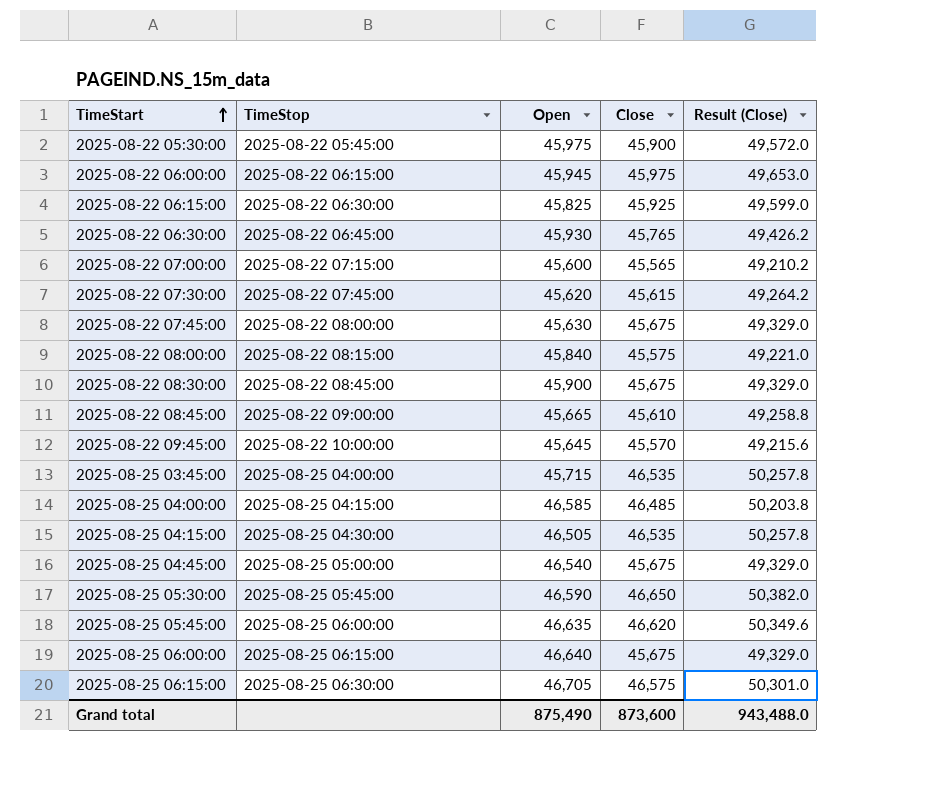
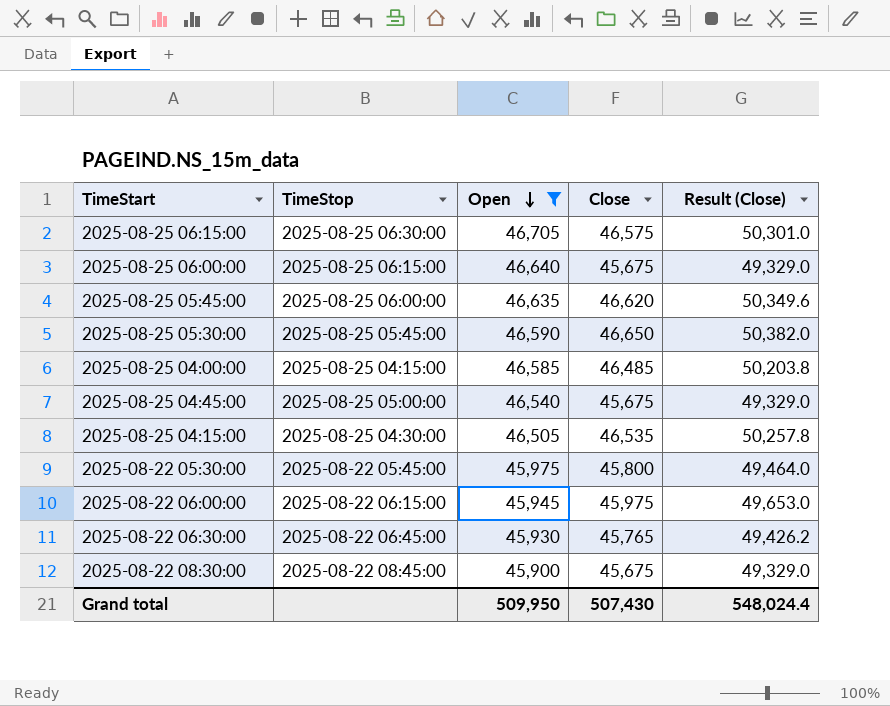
filter: none -> Open >= 45,900
row order: TimeStart ascending -> Open descending
2025-08-22 05:30:00 | Close: 45,900 -> 45,800
2025-08-22 05:30:00 | Result (Close): 49,572.0 -> 49,464.0
Grand total | Open: 875,490 -> 509,950
Grand total | Close: 873,600 -> 507,430
Grand total | Result (Close): 943,488.0 -> 548,024.4

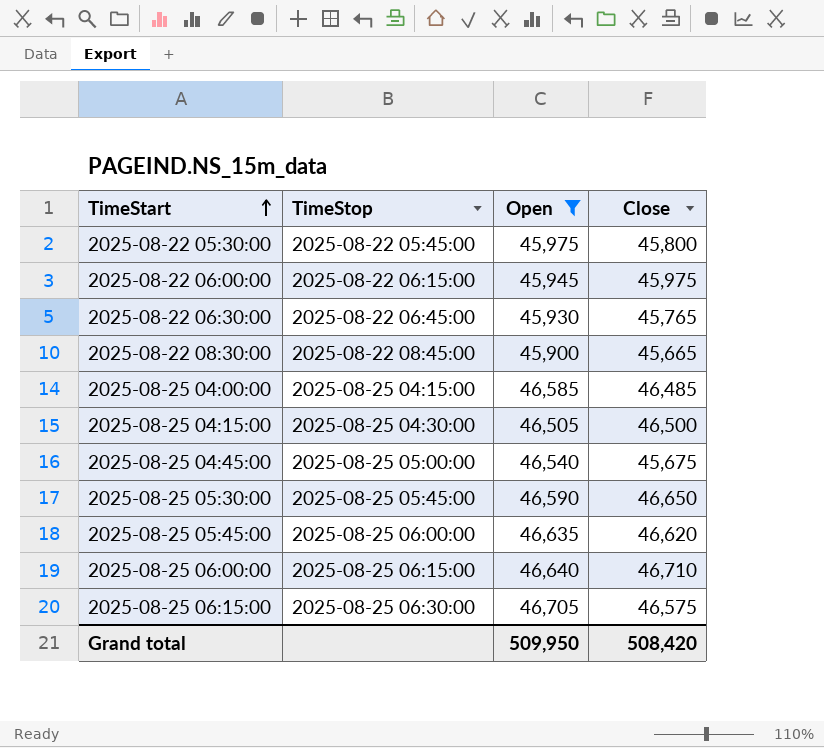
row order: Open descending -> TimeStart ascending
column Result (Close) | formula: [Close] * 1.08 -> none
2025-08-22 08:30:00 | Close: 45,675 -> 45,665
2025-08-25 04:15:00 | Close: 46,535 -> 46,500
2025-08-25 06:00:00 | Close: 45,675 -> 46,710
Grand total | Close: 507,430 -> 508,420

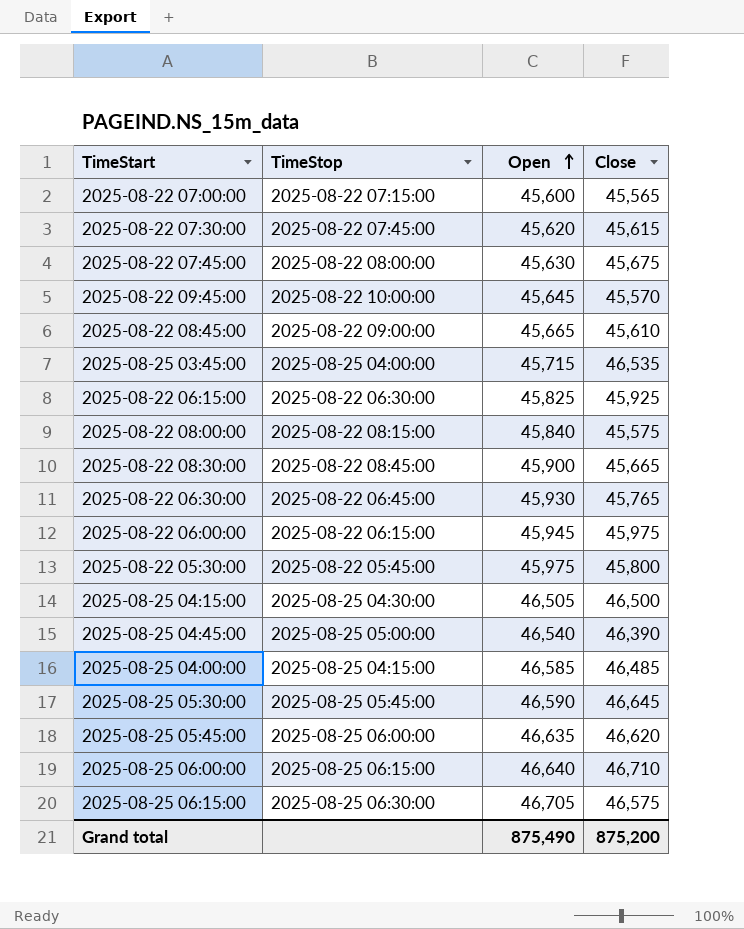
filter: Open >= 45,900 -> none
row order: TimeStart ascending -> Open ascending
2025-08-25 04:45:00 | Close: 45,675 -> 46,390
2025-08-25 05:30:00 | Close: 46,650 -> 46,645
Grand total | Open: 509,950 -> 875,490
Grand total | Close: 508,420 -> 875,200

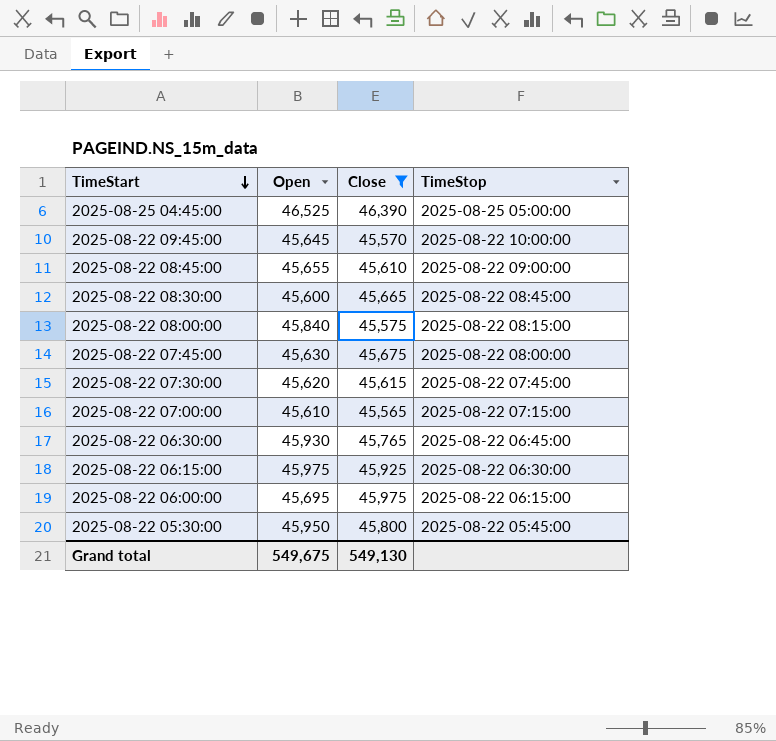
filter: none -> Close <= 46,390
row order: Open ascending -> TimeStart descending
column TimeStop | position: 2 -> 4
2025-08-25 04:45:00 | Open: 46,540 -> 46,525
2025-08-22 08:45:00 | Open: 45,665 -> 45,655
2025-08-22 08:30:00 | Open: 45,900 -> 45,600
2025-08-22 07:00:00 | Open: 45,600 -> 45,610
2025-08-22 06:15:00 | Open: 45,825 -> 45,975
2025-08-22 06:00:00 | Open: 45,945 -> 45,695
2025-08-22 05:30:00 | Open: 45,975 -> 45,950
Grand total | Open: 875,490 -> 549,675
Grand total | Close: 875,200 -> 549,130

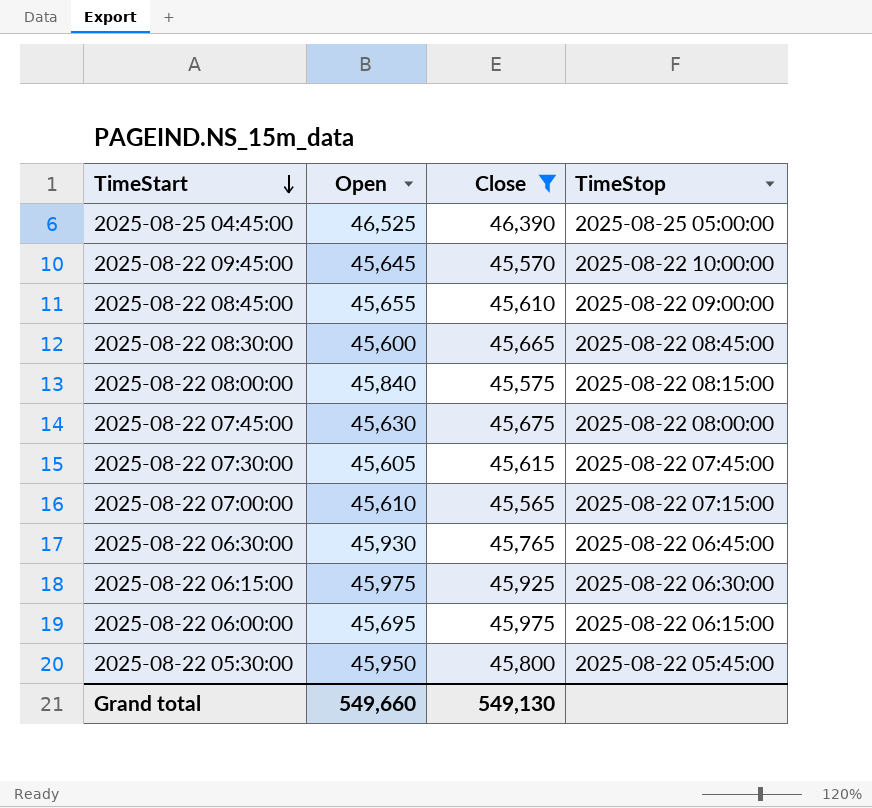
2025-08-22 07:30:00 | Open: 45,620 -> 45,605
Grand total | Open: 549,675 -> 549,660

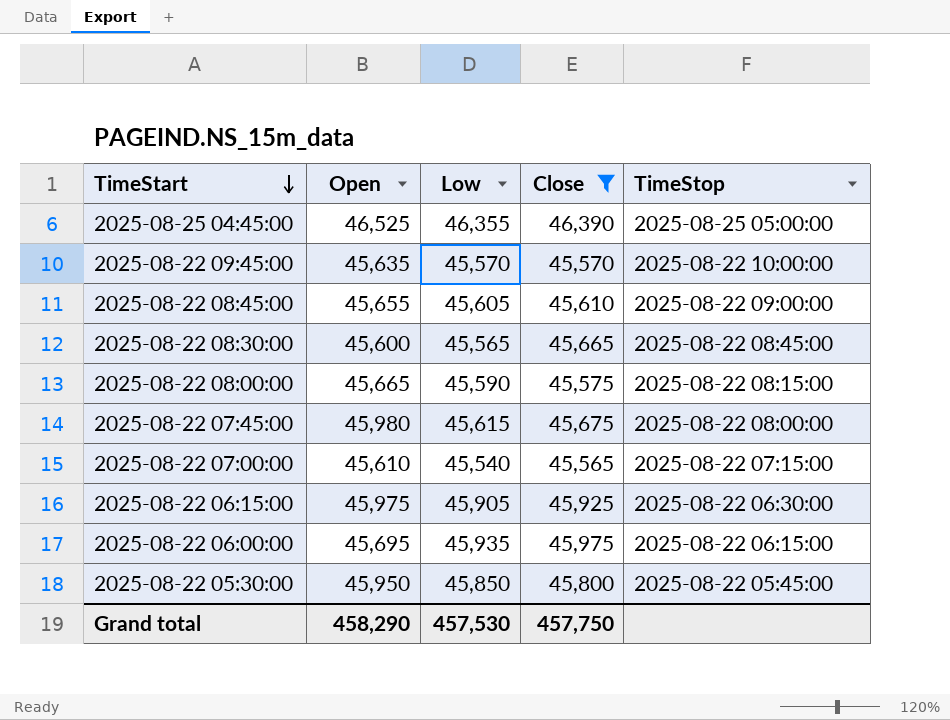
column Low | position: none -> 3
row 2025-08-22 07:30:00: 45,605 | 45,615 | 2025-08-22 07:45:00 -> none
row 2025-08-22 06:30:00: 45,930 | 45,765 | 2025-08-22 06:45:00 -> none
2025-08-22 09:45:00 | Open: 45,645 -> 45,635
2025-08-22 08:00:00 | Open: 45,840 -> 45,665
2025-08-22 07:45:00 | Open: 45,630 -> 45,980
Grand total | Open: 549,660 -> 458,290
Grand total | Close: 549,130 -> 457,750

